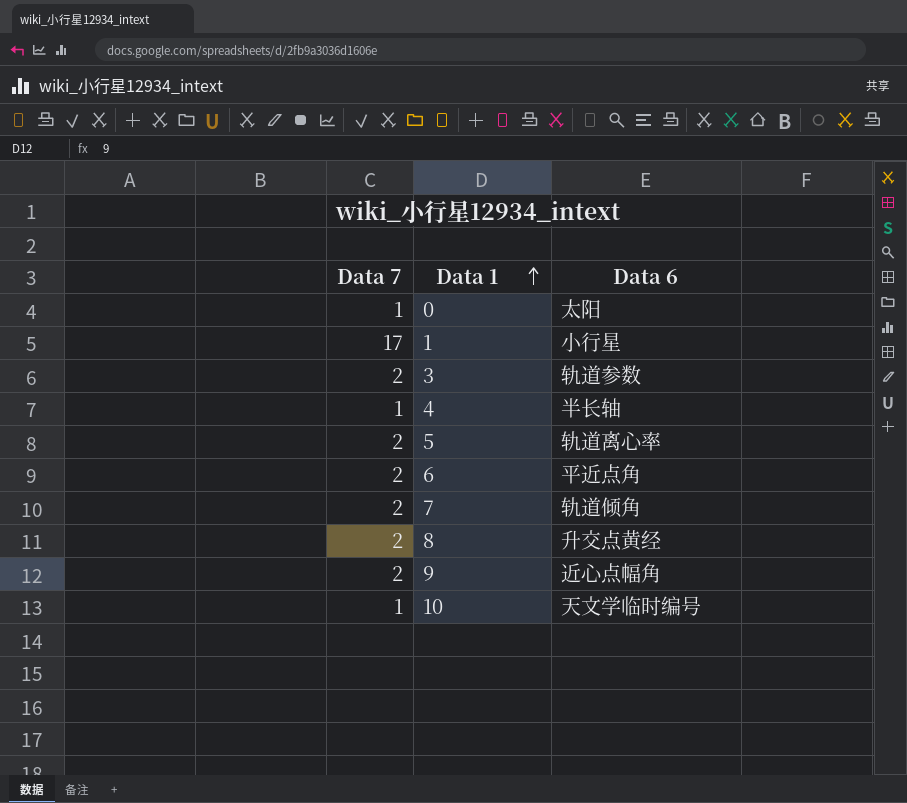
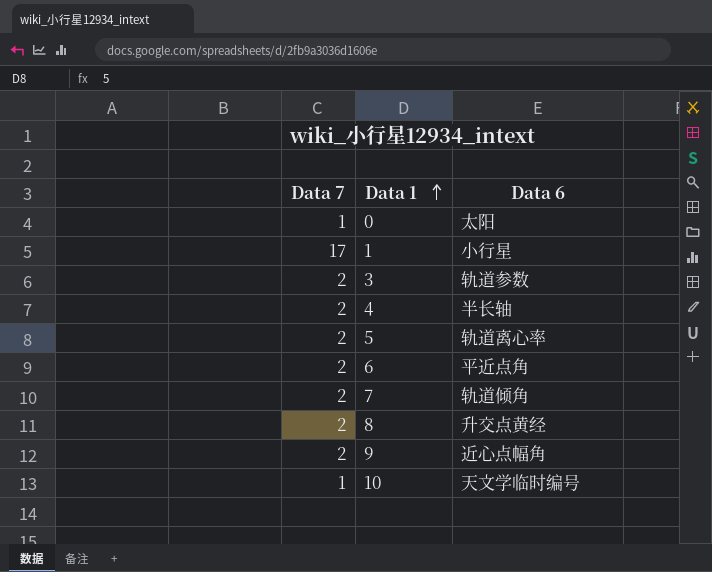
4 | Data 7: 1 -> 2

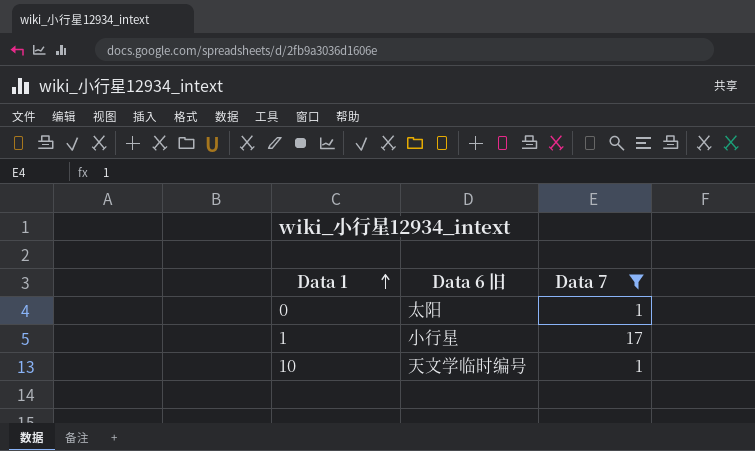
filter: none -> Data 7 != 2
column name: Data 6 -> Data 6 旧
column Data 7 | position: 1 -> 3

